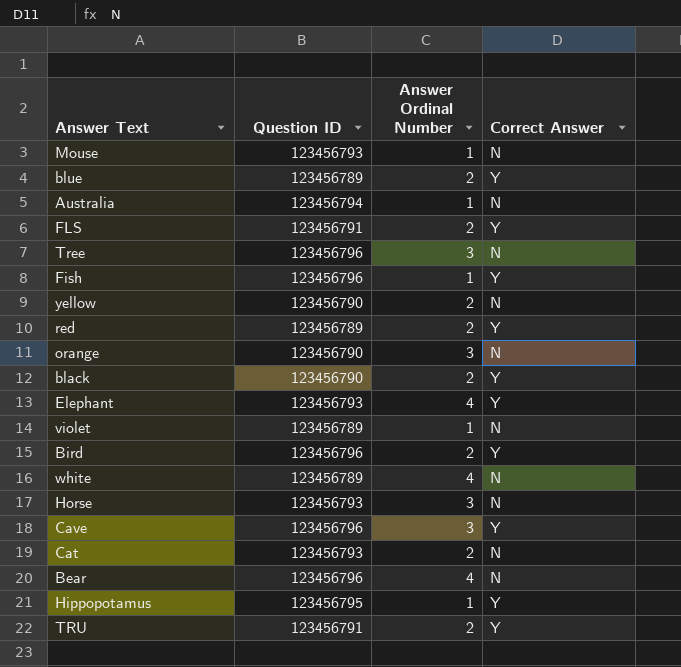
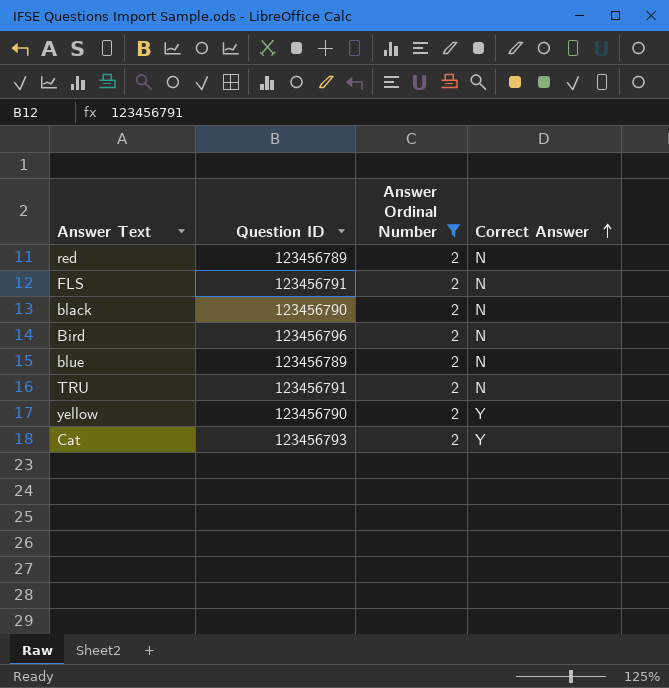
filter: none -> Answer Ordinal Number = 2
row order: none -> Correct Answer ascending
red | Correct Answer: Y -> N
FLS | Correct Answer: Y -> N
black | Correct Answer: Y -> N
Bird | Correct Answer: Y -> N
blue | Correct Answer: Y -> N
TRU | Correct Answer: Y -> N
yellow | Correct Answer: N -> Y
Cat | Correct Answer: N -> Y

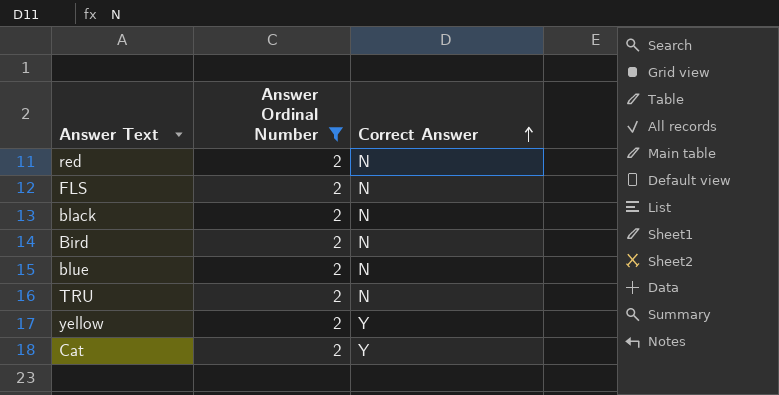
column Question ID | position: 2 -> none

